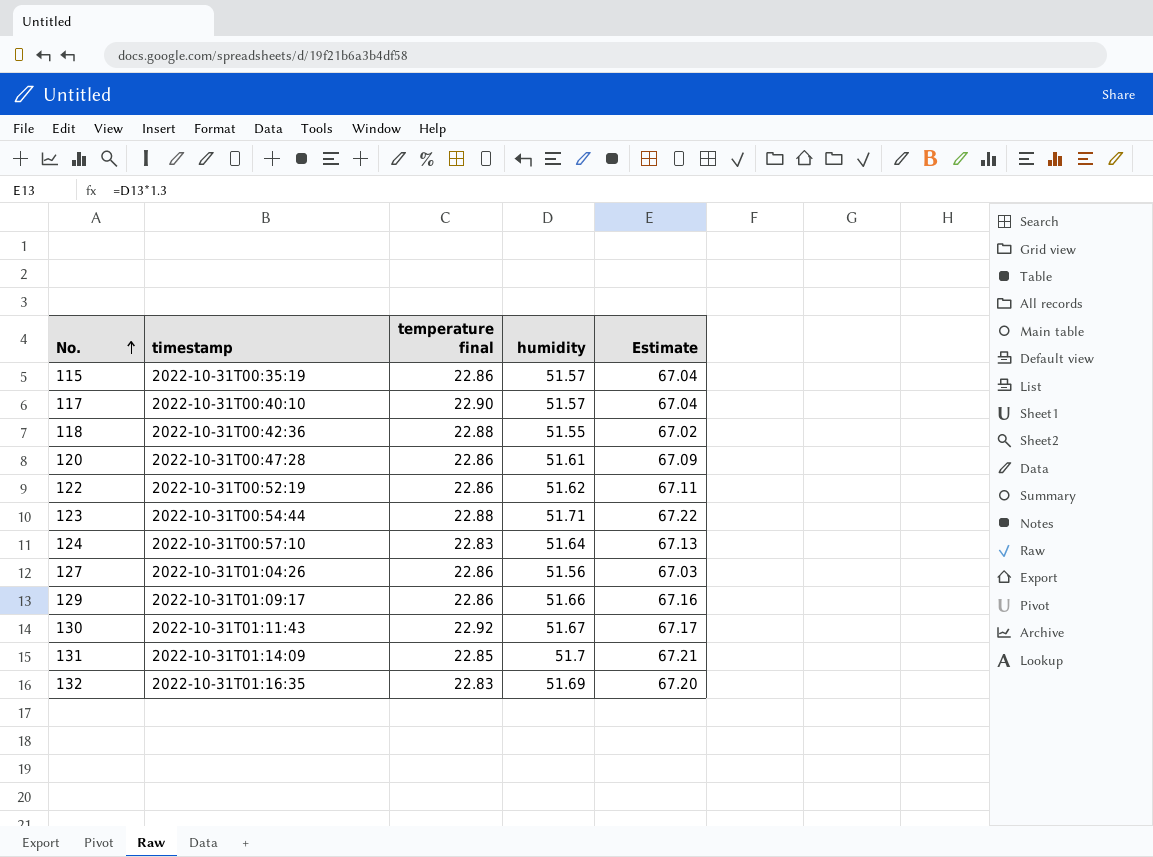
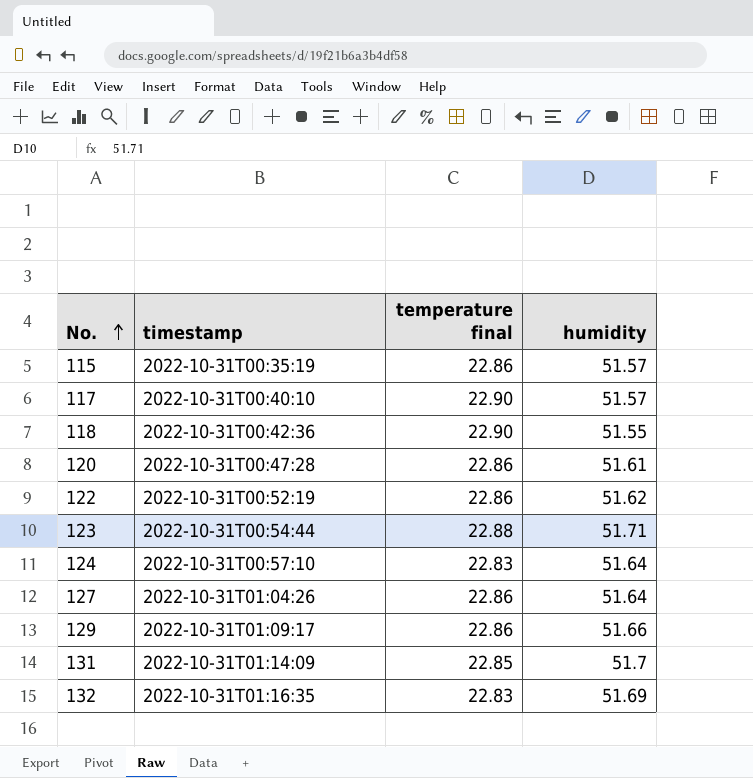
column Estimate | formula: [humidity] * 1.3 -> none
row 130: 2022-10-31T01:11:43 | 22.92 | 51.67 | 67.17 -> none
118 | temperature final: 22.88 -> 22.90
127 | humidity: 51.56 -> 51.64

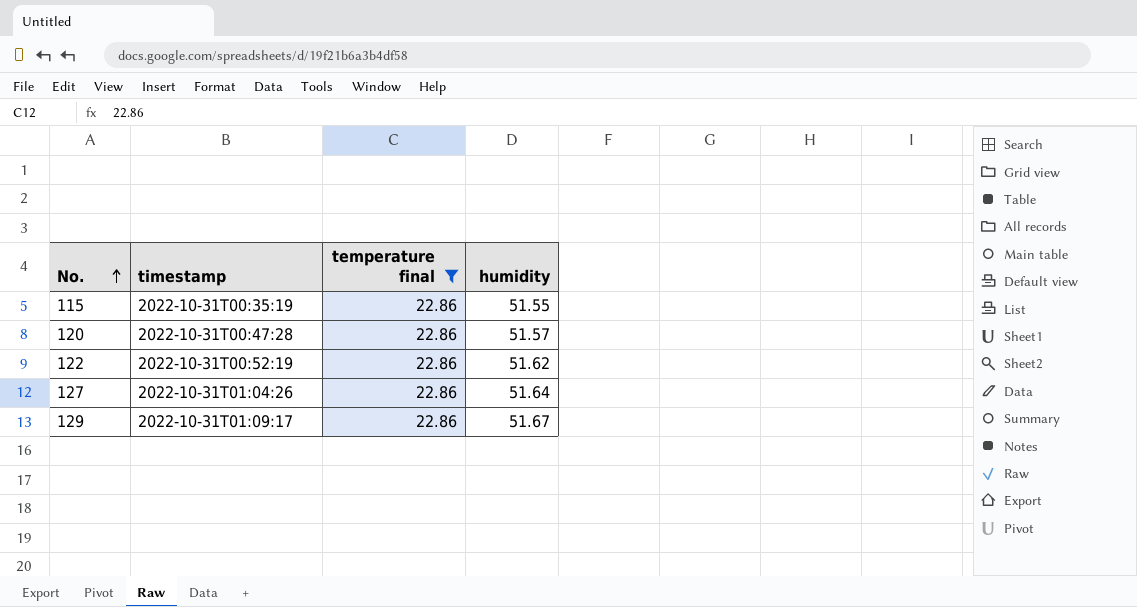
filter: none -> temperature final = 22.86
115 | humidity: 51.57 -> 51.55
120 | humidity: 51.61 -> 51.57
129 | humidity: 51.66 -> 51.67

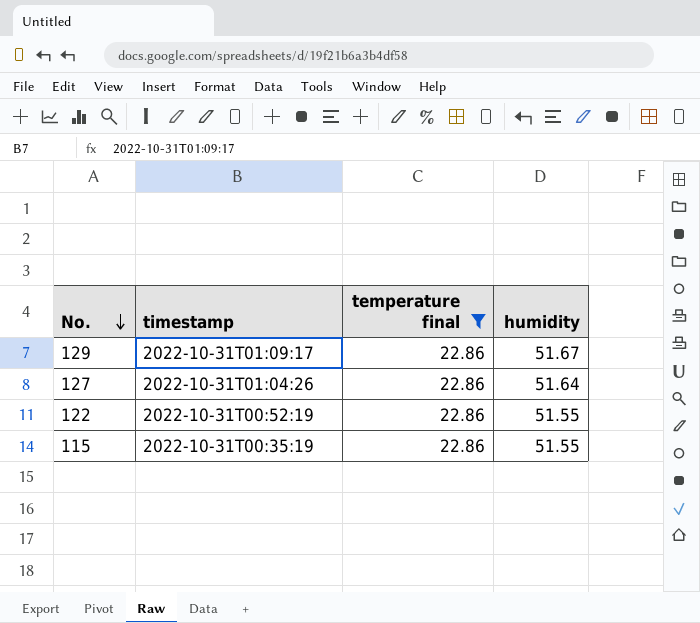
row order: No. ascending -> No. descending
row 120: 2022-10-31T00:47:28 | 22.86 | 51.57 -> none
122 | humidity: 51.62 -> 51.55

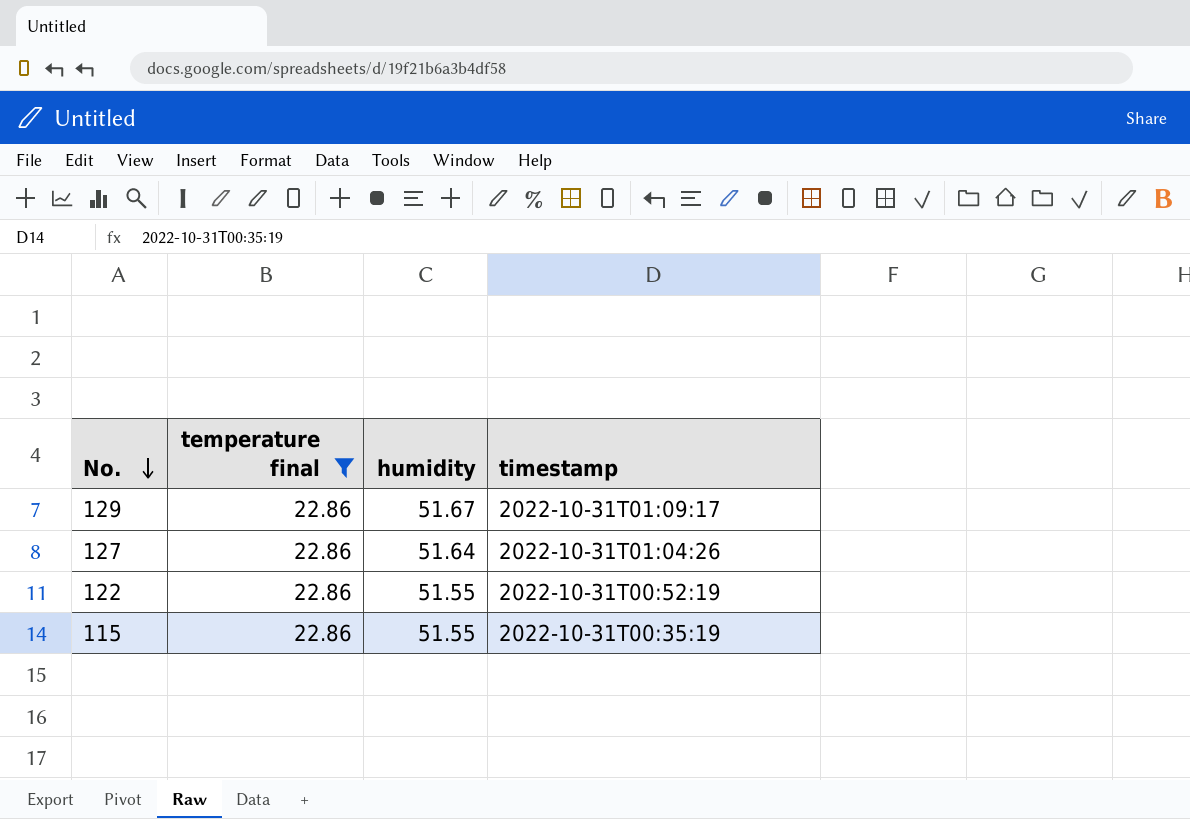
column timestamp | position: 2 -> 4

